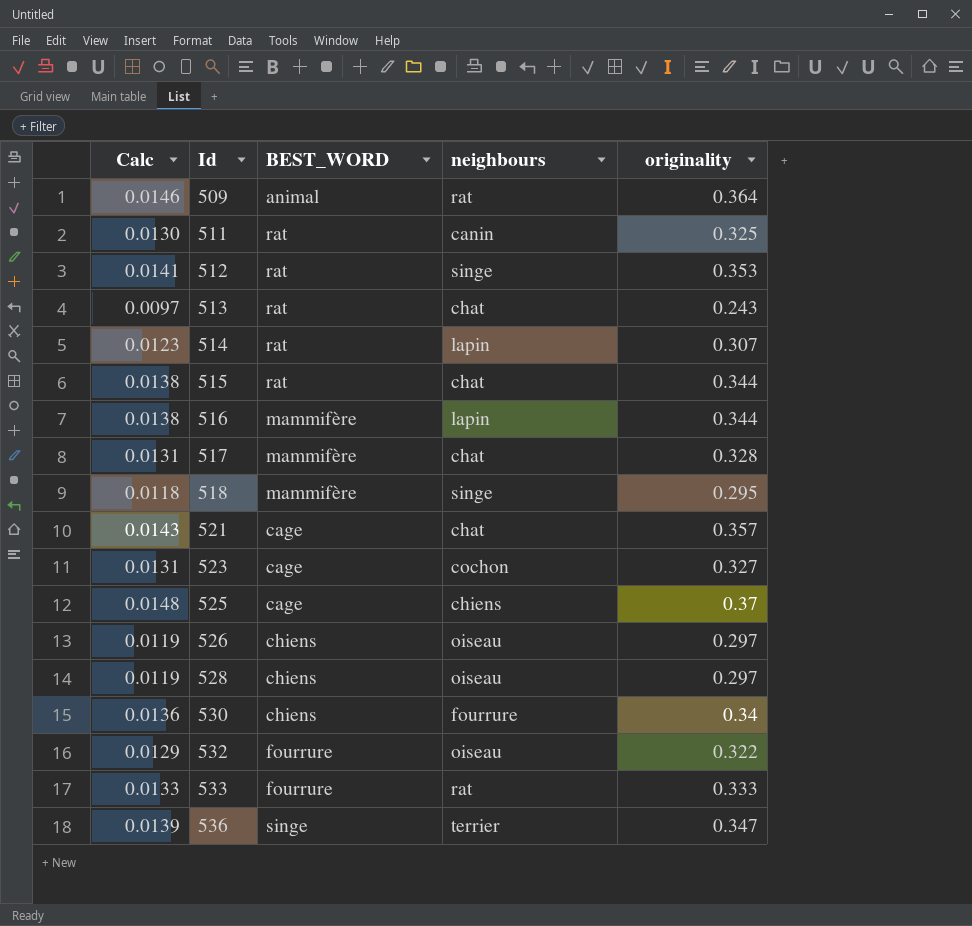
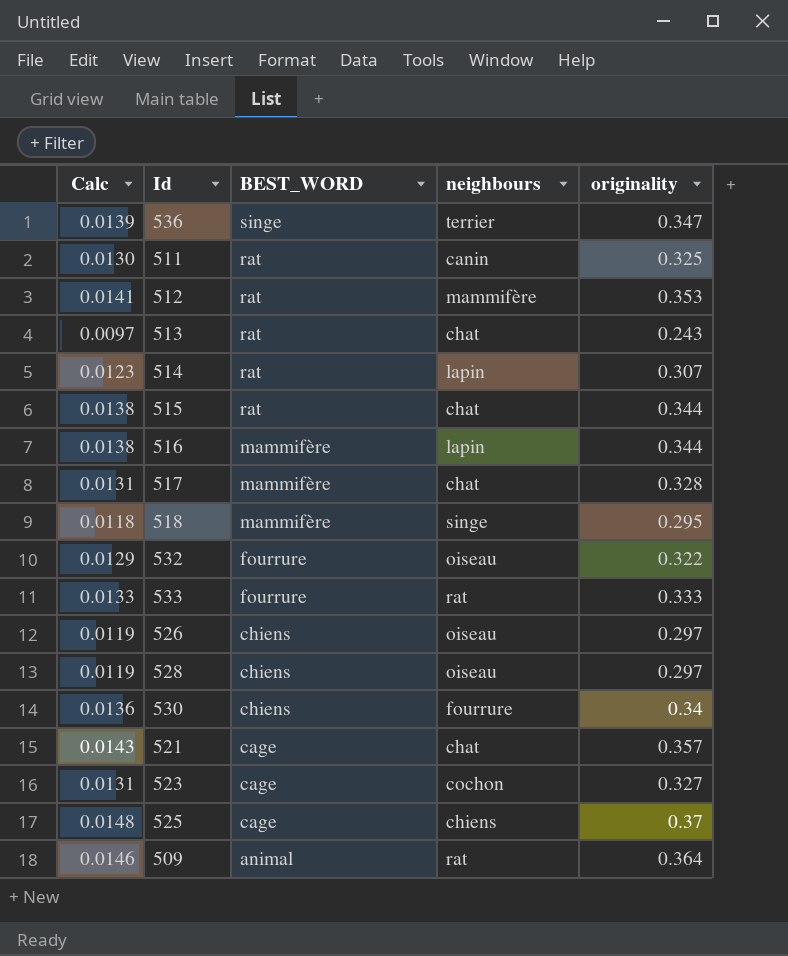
row order: Id ascending -> BEST_WORD descending
512 | neighbours: singe -> mammifère

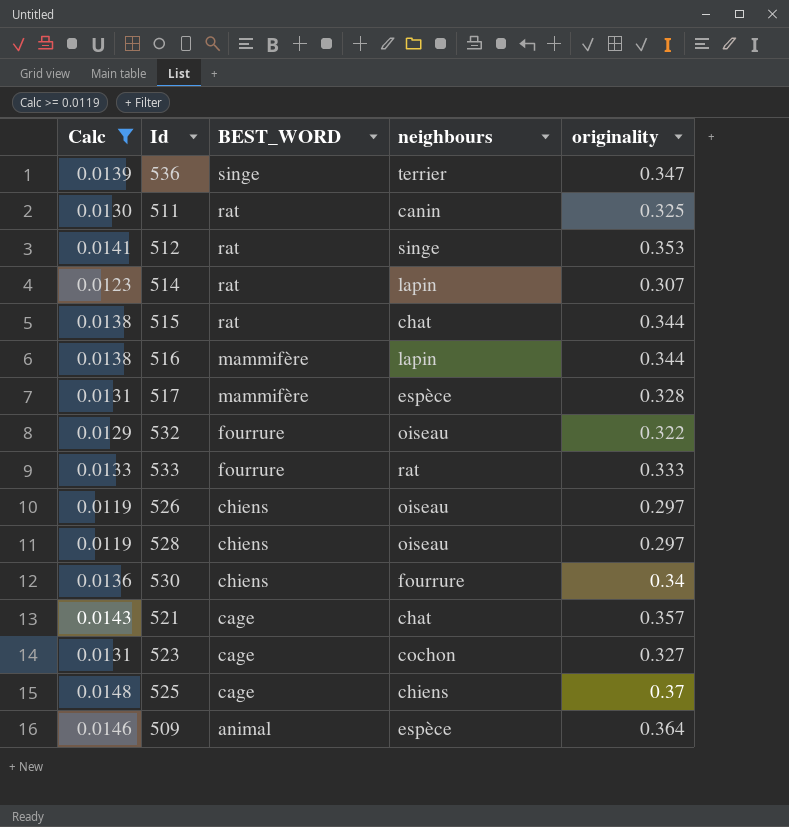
filter: none -> Calc >= 0.0119
512 | neighbours: mammifère -> singe
517 | neighbours: chat -> espèce
509 | neighbours: rat -> espèce

